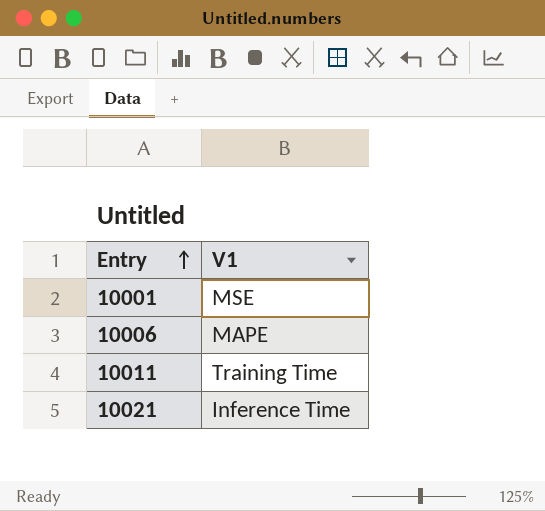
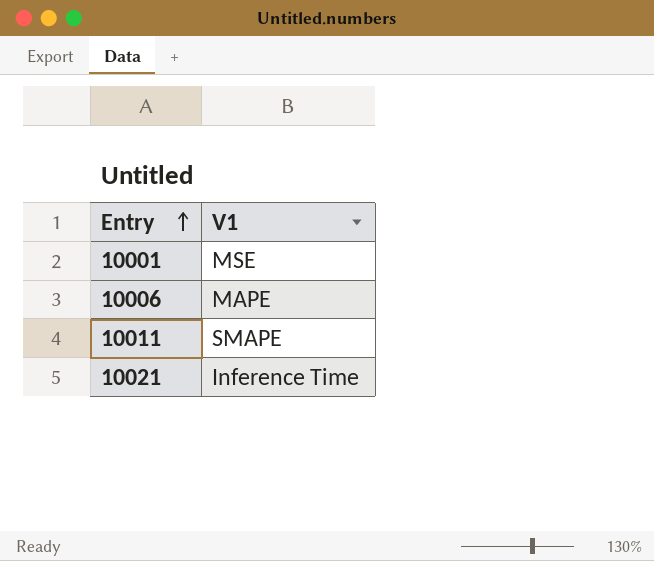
10011 | V1: Training Time -> SMAPE

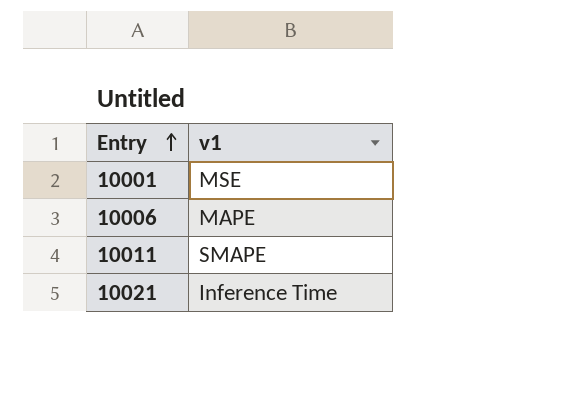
column name: V1 -> v1

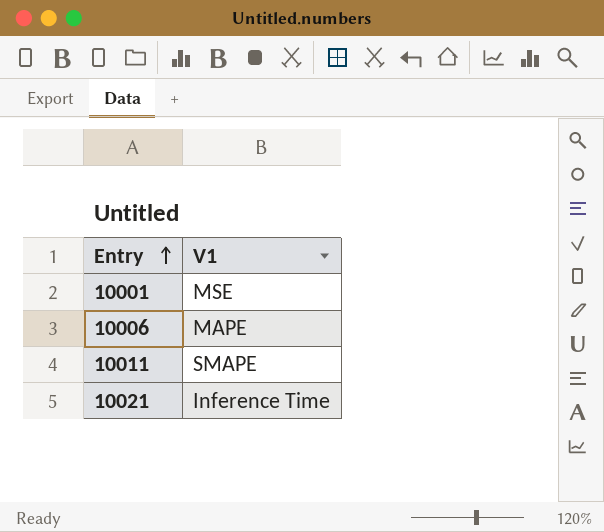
column name: v1 -> V1

